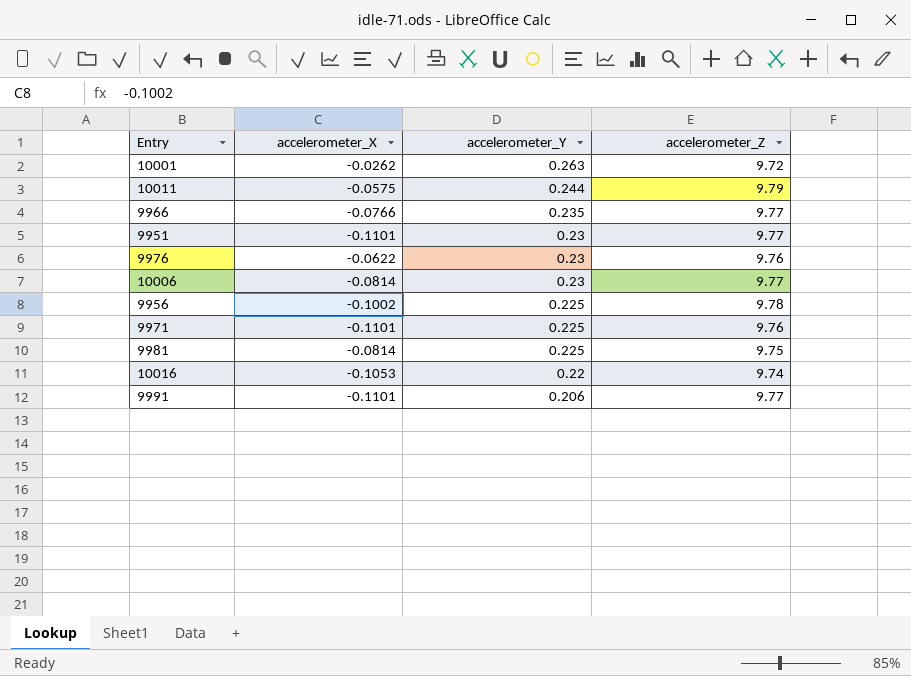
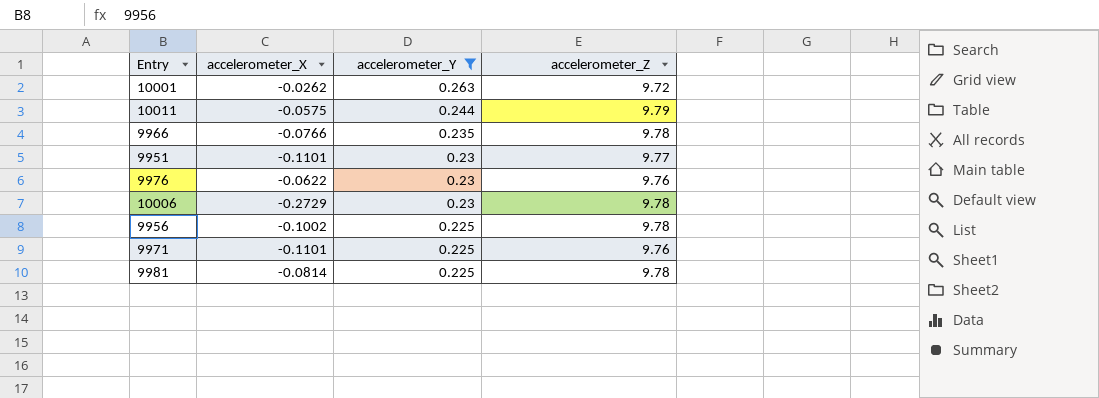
filter: none -> accelerometer_Y >= 0.225
9966 | accelerometer_Z: 9.77 -> 9.78
10006 | accelerometer_X: -0.0814 -> -0.2729
10006 | accelerometer_Z: 9.77 -> 9.78
9981 | accelerometer_Z: 9.75 -> 9.78

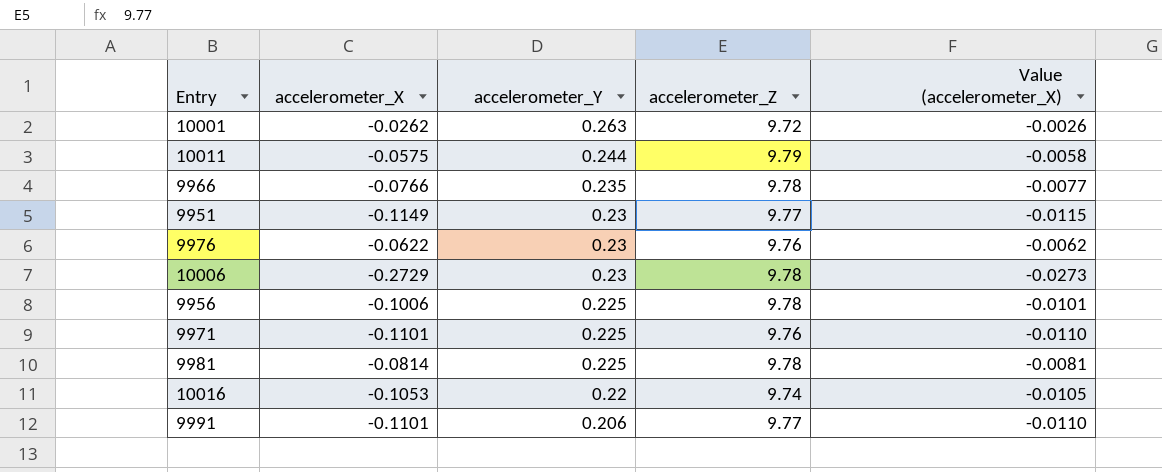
filter: accelerometer_Y >= 0.225 -> none
column Value (accelerometer_X) | formula: none -> [accelerometer_X] * 0.1
9951 | accelerometer_X: -0.1101 -> -0.1149
9956 | accelerometer_X: -0.1002 -> -0.1006

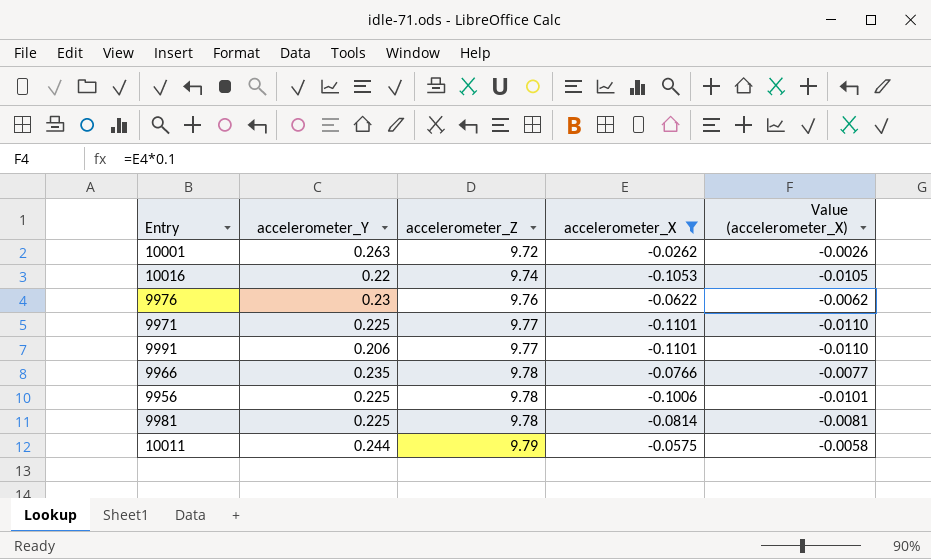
filter: none -> accelerometer_X >= -0.1101
row order: accelerometer_Y descending -> accelerometer_Z ascending
column accelerometer_X | position: 2 -> 4
9971 | accelerometer_Z: 9.76 -> 9.77

